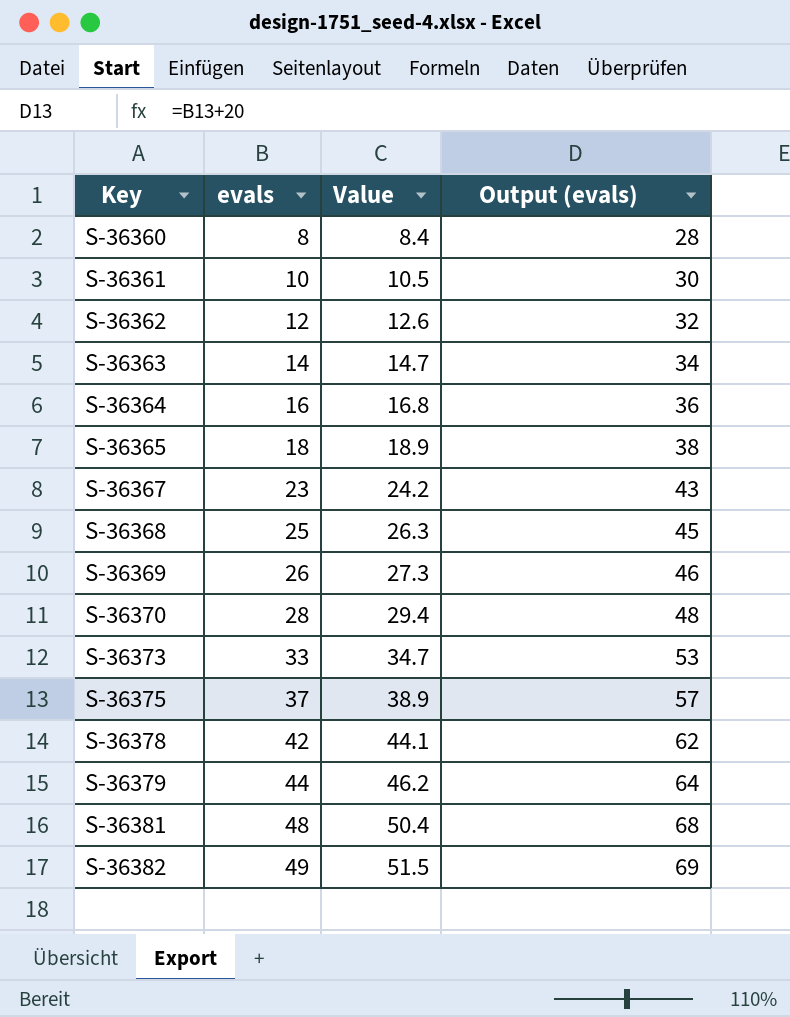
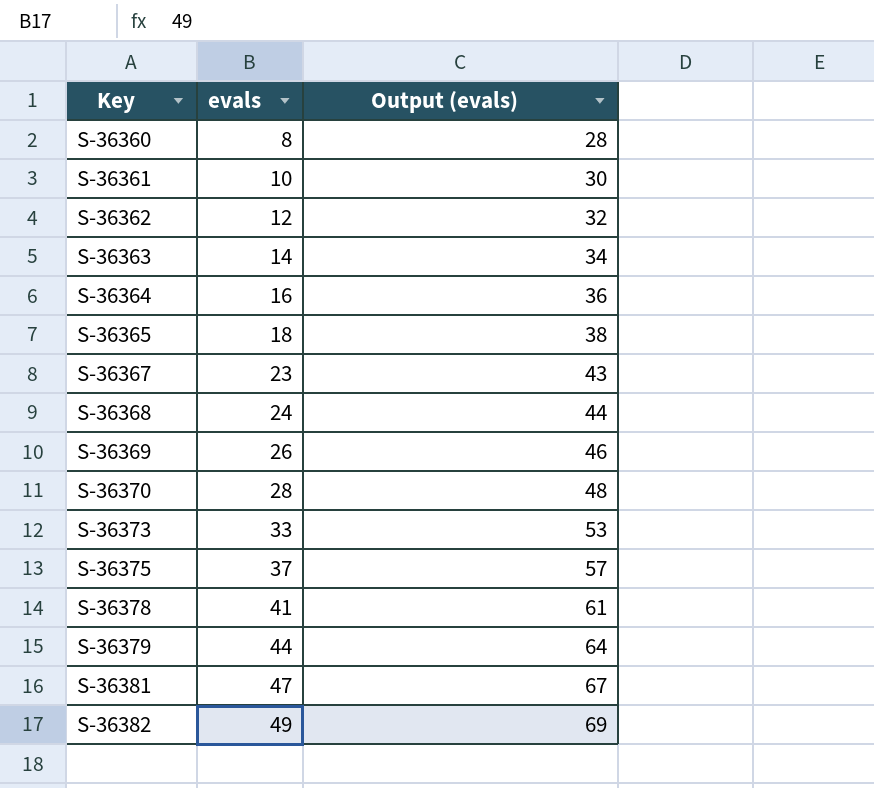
column Value | formula: [evals] * 1.05 -> none
S-36368 | evals: 25 -> 24
S-36368 | Output (evals): 45 -> 44
S-36378 | evals: 42 -> 41
S-36378 | Output (evals): 62 -> 61
S-36381 | evals: 48 -> 47
S-36381 | Output (evals): 68 -> 67

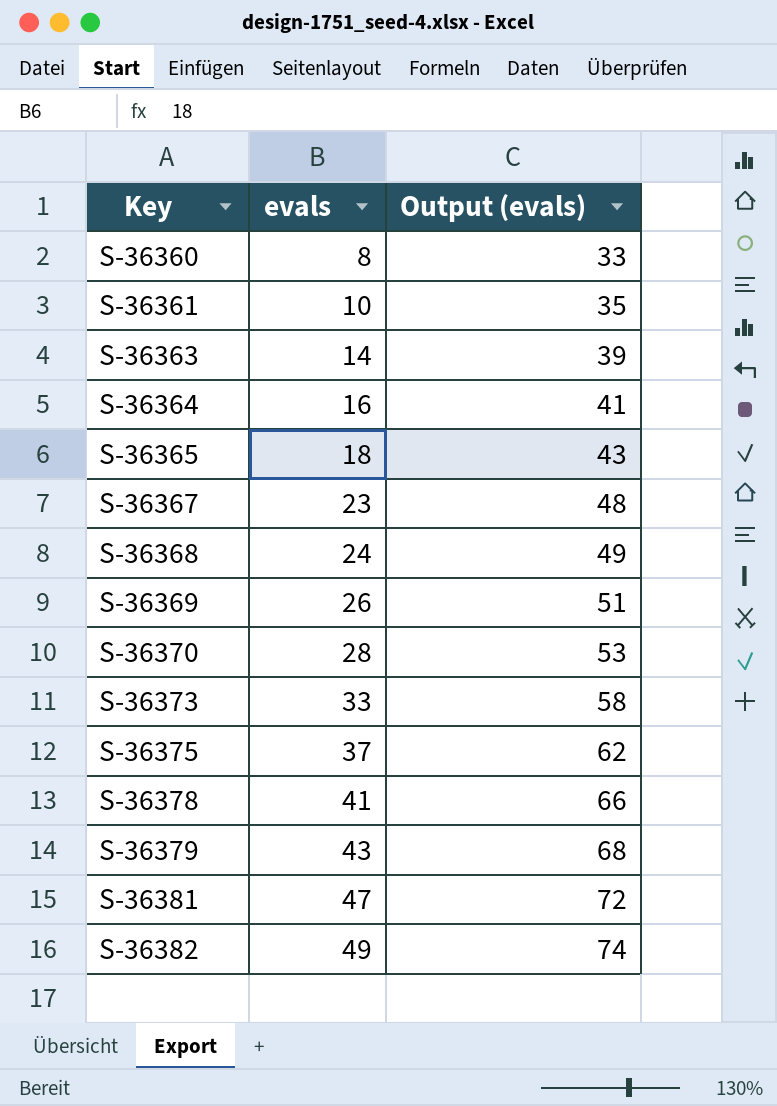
column Output (evals) | formula: [evals] + 20 -> [evals] + 25
row S-36362: 12 | 32 -> none
S-36379 | evals: 44 -> 43

